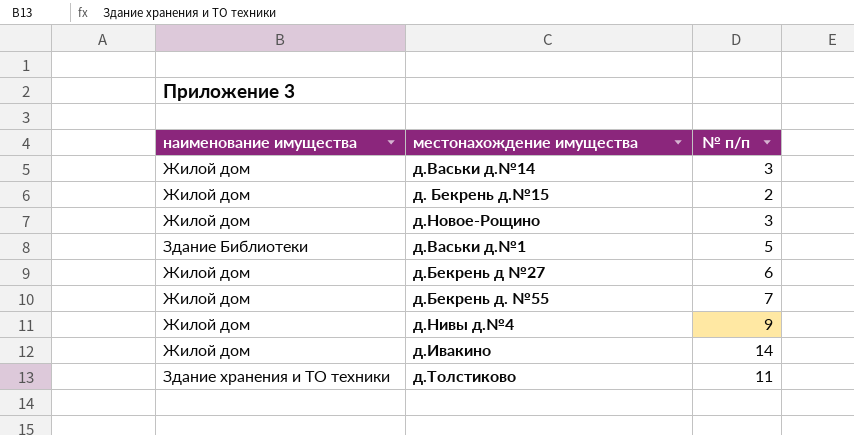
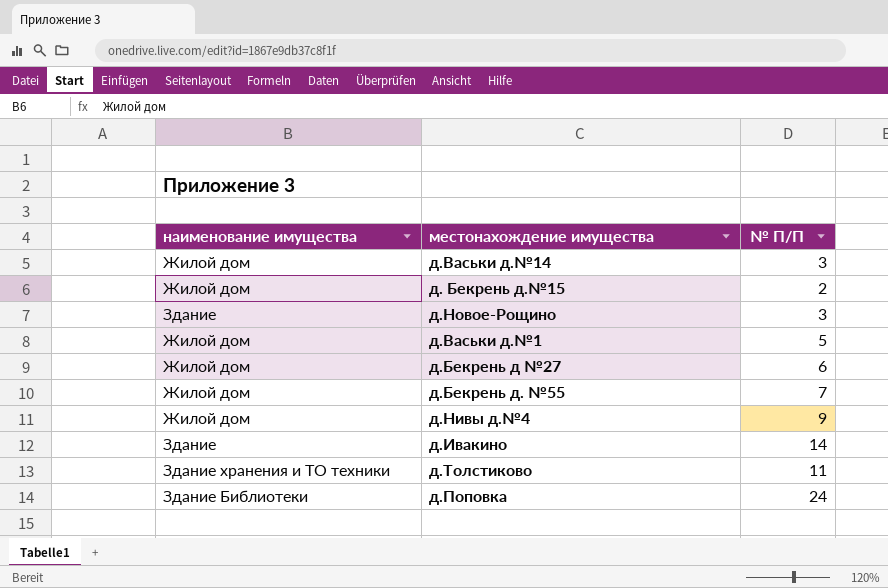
column name: № п/п -> № П/П
д.Новое-Рощино | наименование имущества: Жилой дом -> Здание
д.Васьки д.№1 | наименование имущества: Здание Библиотеки -> Жилой дом
д.Ивакино | наименование имущества: Жилой дом -> Здание
row д.Поповка: none -> Здание Библиотеки | 24

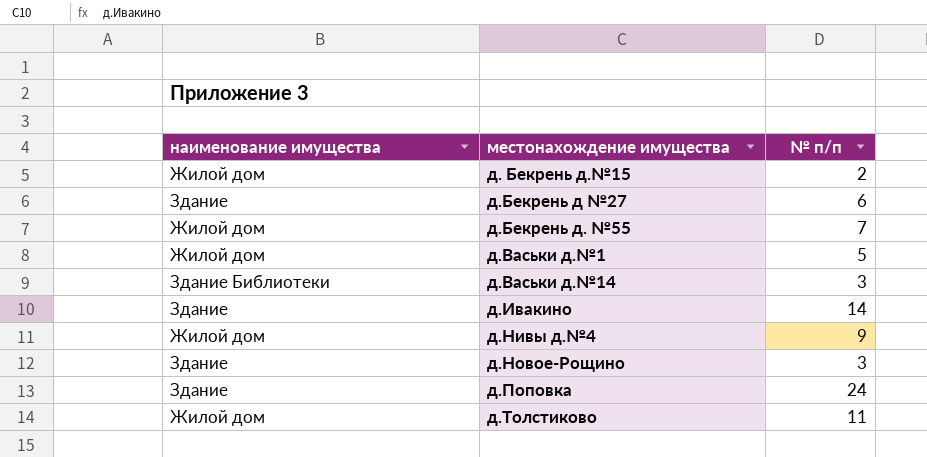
row order: none -> местонахождение имущества ascending
column name: № П/П -> № п/п
д.Бекрень д №27 | наименование имущества: Жилой дом -> Здание
д.Васьки д.№14 | наименование имущества: Жилой дом -> Здание Библиотеки
д.Поповка | наименование имущества: Здание Библиотеки -> Здание
д.Толстиково | наименование имущества: Здание хранения и ТО техники -> Жилой дом

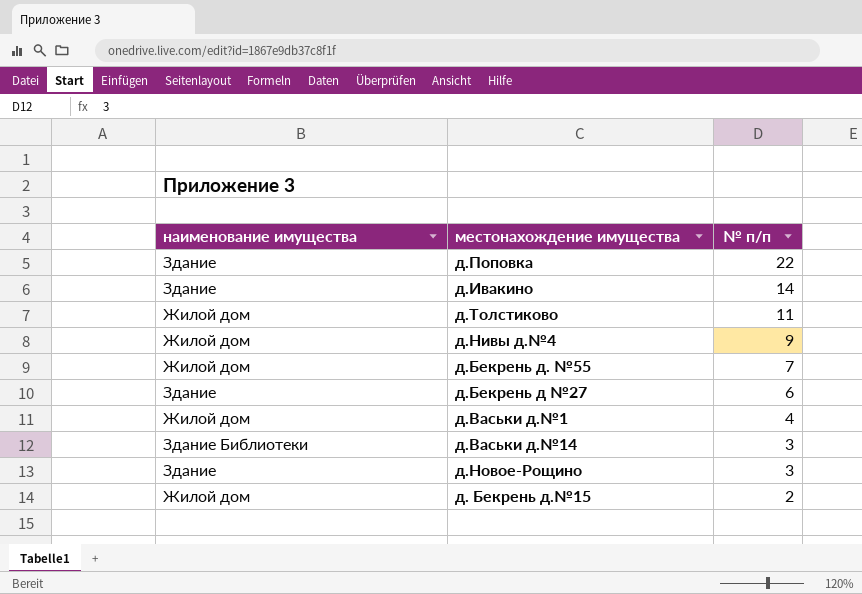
row order: местонахождение имущества ascending -> № п/п descending
д.Поповка | № п/п: 24 -> 22
д.Васьки д.№1 | № п/п: 5 -> 4

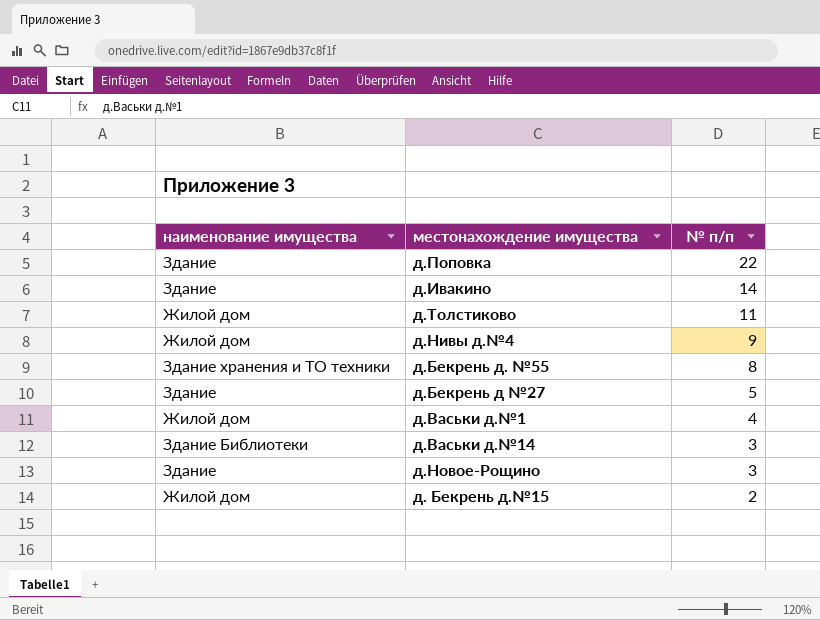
д.Бекрень д. №55 | наименование имущества: Жилой дом -> Здание хранения и ТО техники
д.Бекрень д. №55 | № п/п: 7 -> 8
д.Бекрень д №27 | № п/п: 6 -> 5

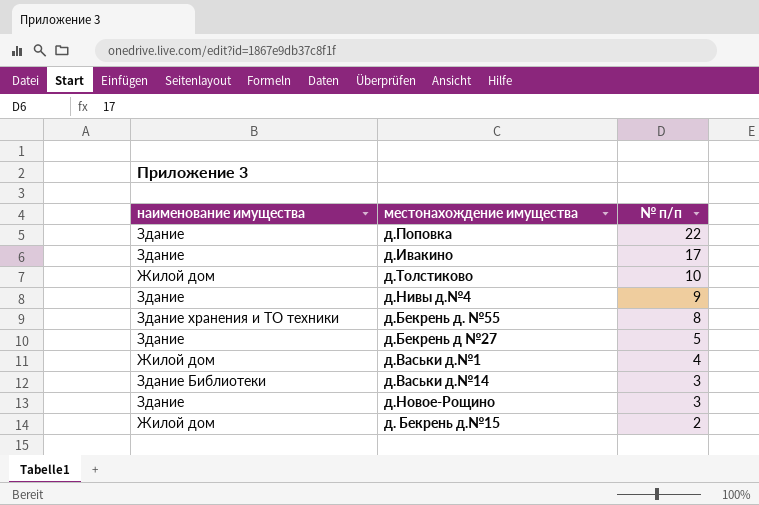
д.Ивакино | № п/п: 14 -> 17
д.Толстиково | № п/п: 11 -> 10
д.Нивы д.№4 | наименование имущества: Жилой дом -> Здание

